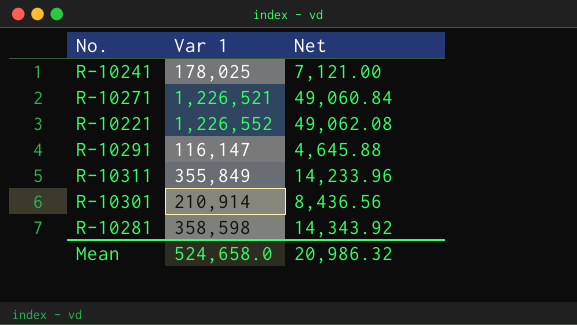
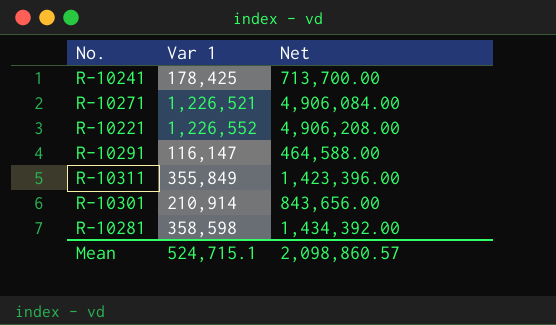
column Net | formula: [Var 1] * 0.04 -> [Var 1] * 4
R-10241 | Var 1: 178,025 -> 178,425
Mean | Var 1: 524,658.0 -> 524,715.1
Mean | Net: 20,986.32 -> 2,098,860.57

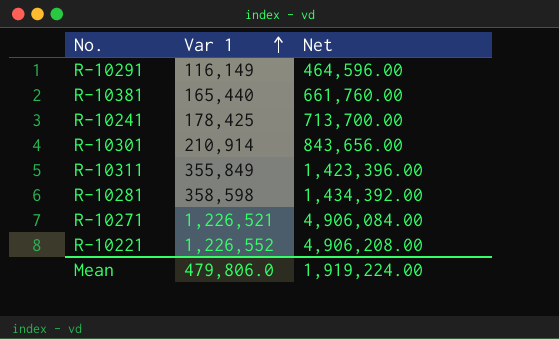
row order: none -> Var 1 ascending
R-10291 | Var 1: 116,147 -> 116,149
R-10291 | Net: 464,588.00 -> 464,596.00
row R-10381: none -> 165,440 | 661,760.00
Mean | Var 1: 524,715.1 -> 479,806.0
Mean | Net: 2,098,860.57 -> 1,919,224.00

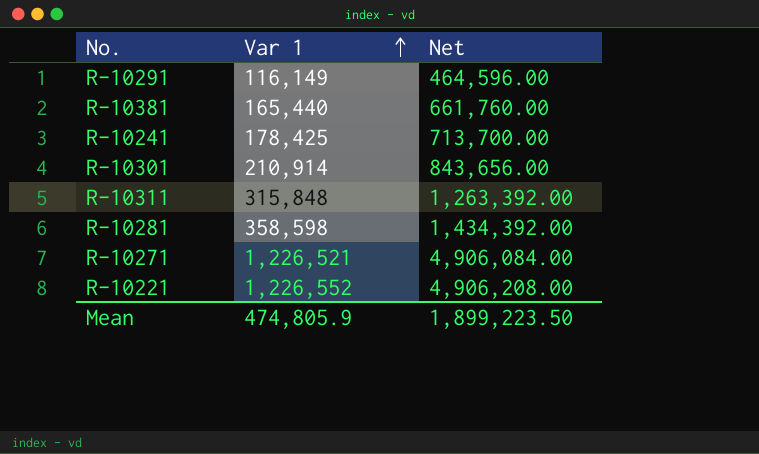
R-10311 | Var 1: 355,849 -> 315,848
R-10311 | Net: 1,423,396.00 -> 1,263,392.00
Mean | Var 1: 479,806.0 -> 474,805.9
Mean | Net: 1,919,224.00 -> 1,899,223.50

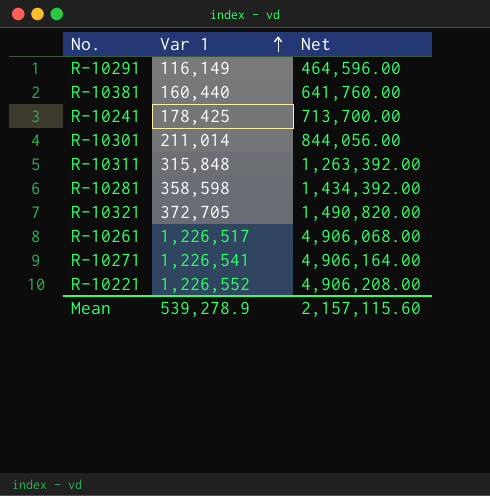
R-10381 | Var 1: 165,440 -> 160,440
R-10381 | Net: 661,760.00 -> 641,760.00
R-10301 | Var 1: 210,914 -> 211,014
R-10301 | Net: 843,656.00 -> 844,056.00
row R-10321: none -> 372,705 | 1,490,820.00
row R-10261: none -> 1,226,517 | 4,906,068.00
R-10271 | Var 1: 1,226,521 -> 1,226,541
R-10271 | Net: 4,906,084.00 -> 4,906,164.00
Mean | Var 1: 474,805.9 -> 539,278.9
Mean | Net: 1,899,223.50 -> 2,157,115.60

